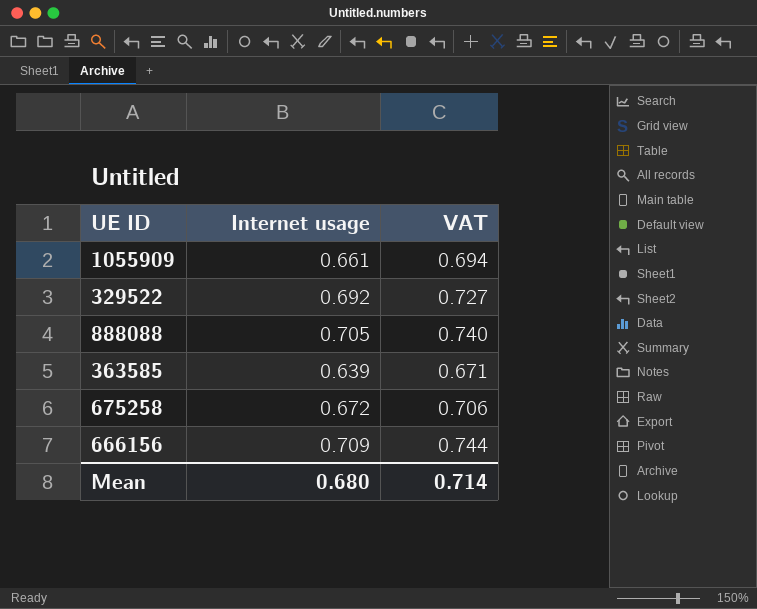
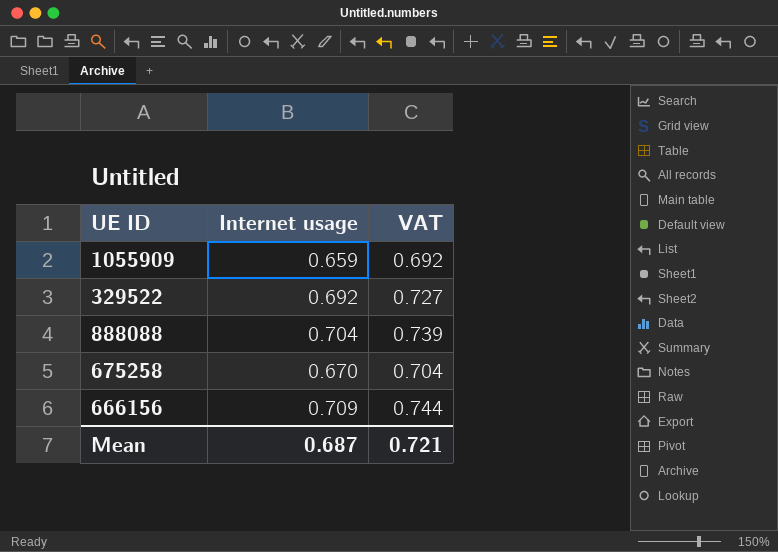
row 363585: 0.639 | 0.671 -> none
1055909 | Internet usage: 0.661 -> 0.659
1055909 | VAT: 0.694 -> 0.692
888088 | Internet usage: 0.705 -> 0.704
888088 | VAT: 0.740 -> 0.739
675258 | Internet usage: 0.672 -> 0.670
675258 | VAT: 0.706 -> 0.704
Mean | Internet usage: 0.680 -> 0.687
Mean | VAT: 0.714 -> 0.721

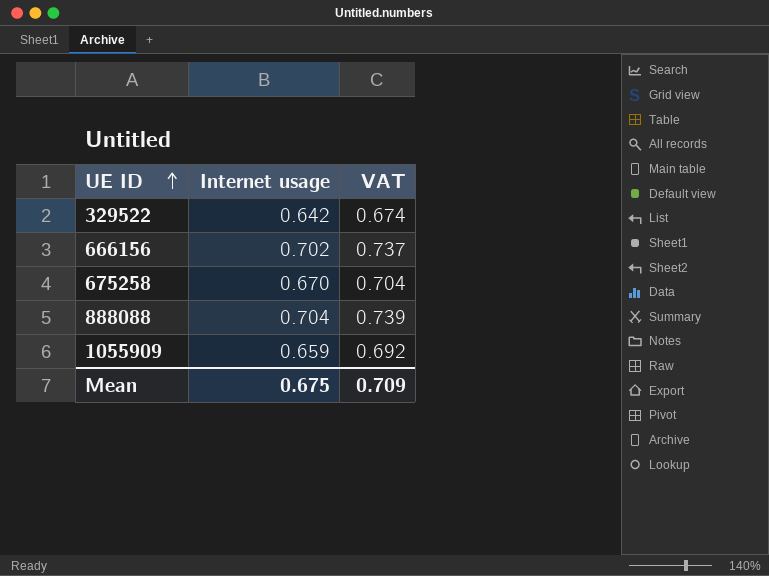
row order: none -> UE ID ascending
329522 | Internet usage: 0.692 -> 0.642
329522 | VAT: 0.727 -> 0.674
666156 | Internet usage: 0.709 -> 0.702
666156 | VAT: 0.744 -> 0.737
Mean | Internet usage: 0.687 -> 0.675
Mean | VAT: 0.721 -> 0.709

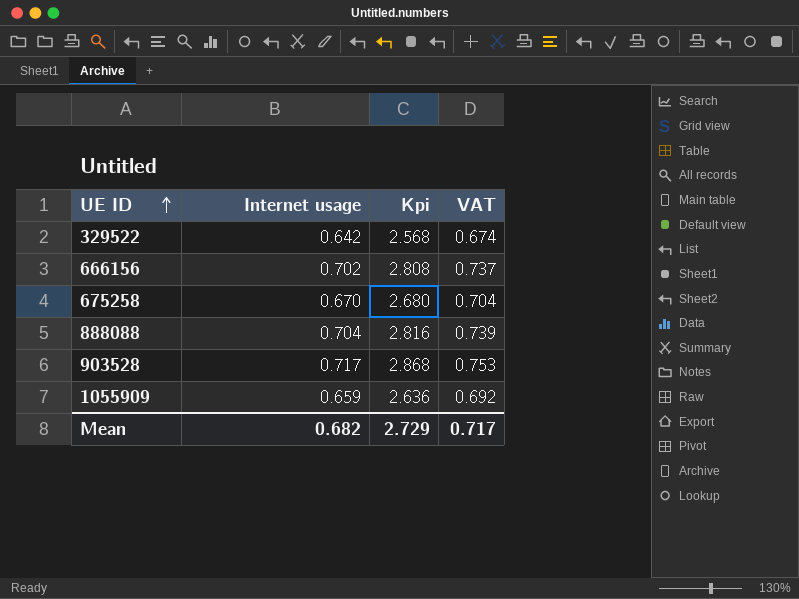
column Kpi | formula: none -> [Internet usage] * 4
row 903528: none -> 0.717 | 2.868 | 0.753
Mean | Internet usage: 0.675 -> 0.682
Mean | VAT: 0.709 -> 0.717

